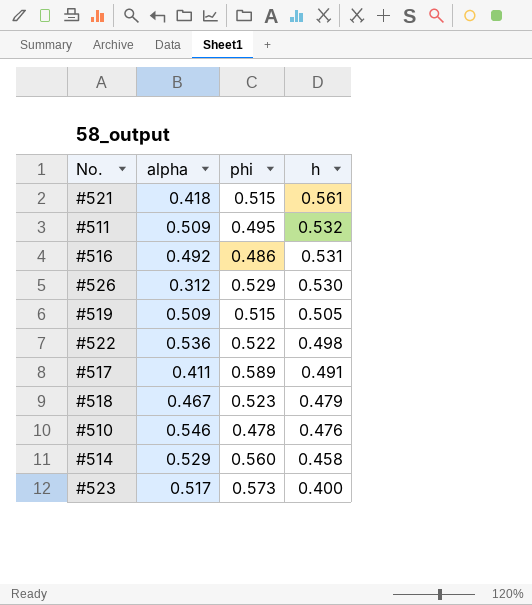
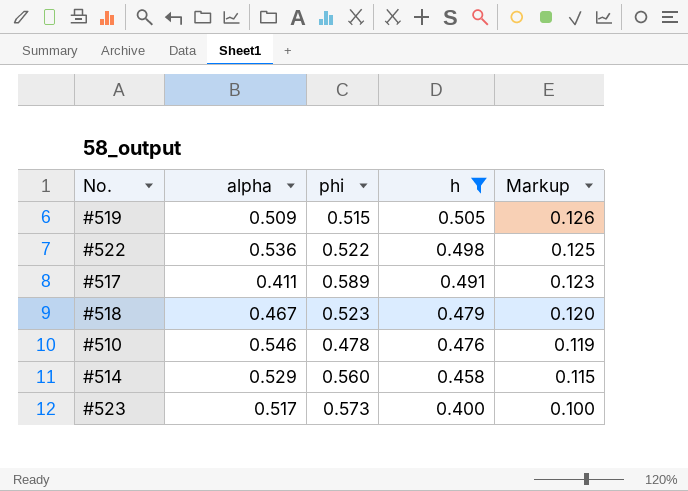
filter: none -> h <= 0.505
column Markup | formula: none -> [h] * 0.25

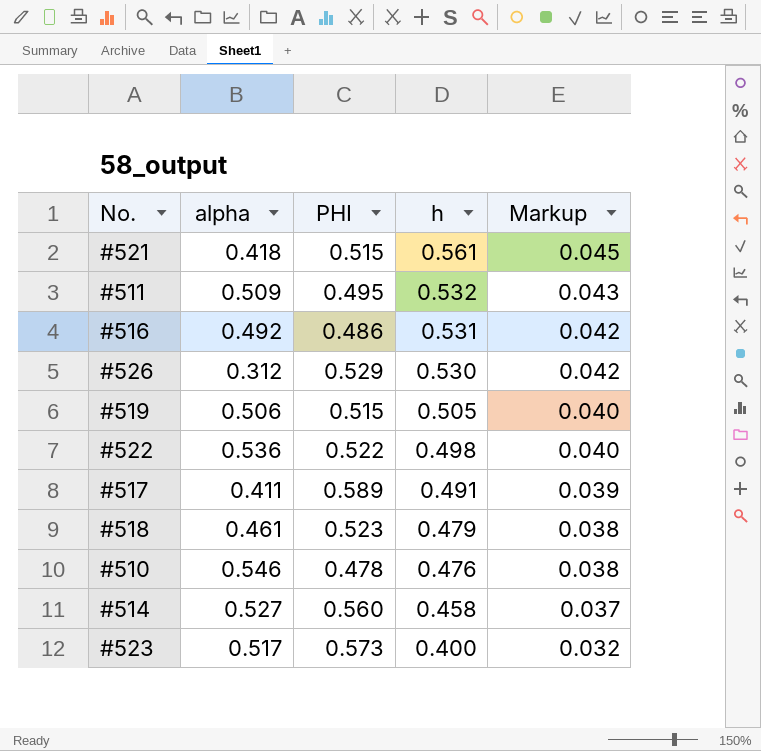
filter: h <= 0.505 -> none
column name: phi -> PHI
column Markup | formula: [h] * 0.25 -> [h] * 0.08
#519 | alpha: 0.509 -> 0.506
#518 | alpha: 0.467 -> 0.461
#514 | alpha: 0.529 -> 0.527

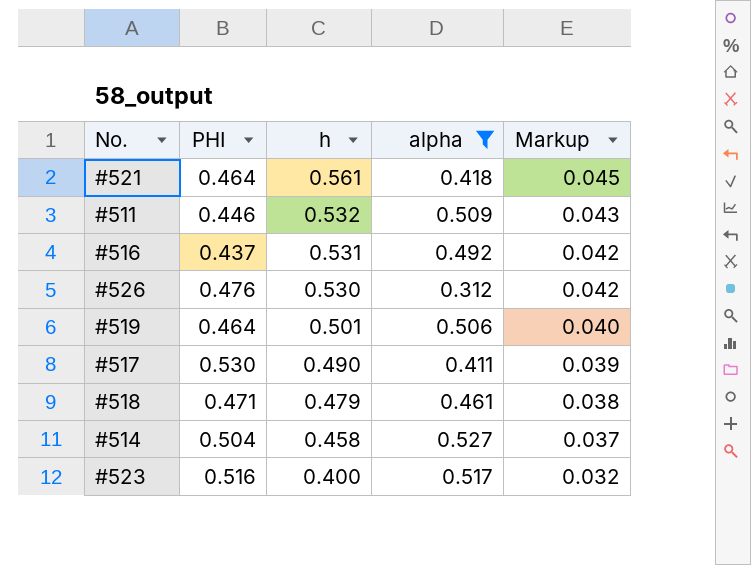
filter: none -> alpha <= 0.527
column alpha | position: 2 -> 4
#521 | PHI: 0.515 -> 0.464
#511 | PHI: 0.495 -> 0.446
#516 | PHI: 0.486 -> 0.437
#526 | PHI: 0.529 -> 0.476
#519 | PHI: 0.515 -> 0.464
#519 | h: 0.505 -> 0.501
#517 | PHI: 0.589 -> 0.530
#517 | h: 0.491 -> 0.490
#518 | PHI: 0.523 -> 0.471
#514 | PHI: 0.560 -> 0.504
#523 | PHI: 0.573 -> 0.516

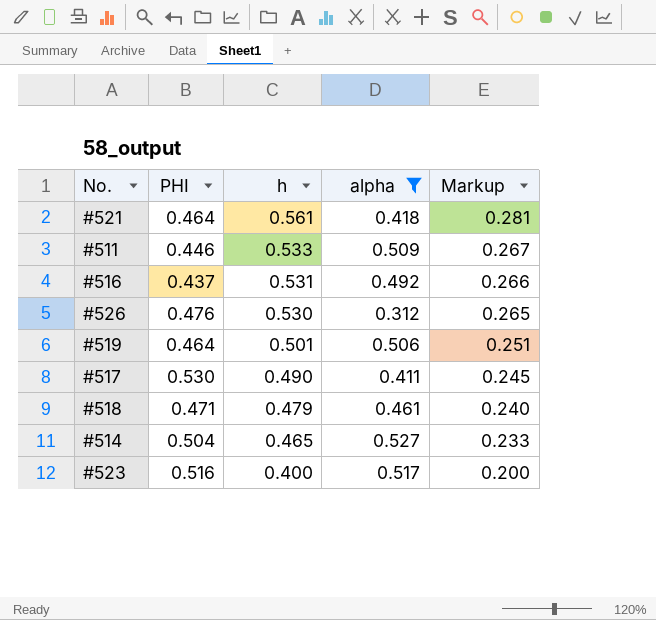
column Markup | formula: [h] * 0.08 -> [h] * 0.5
#511 | h: 0.532 -> 0.533
#514 | h: 0.458 -> 0.465

